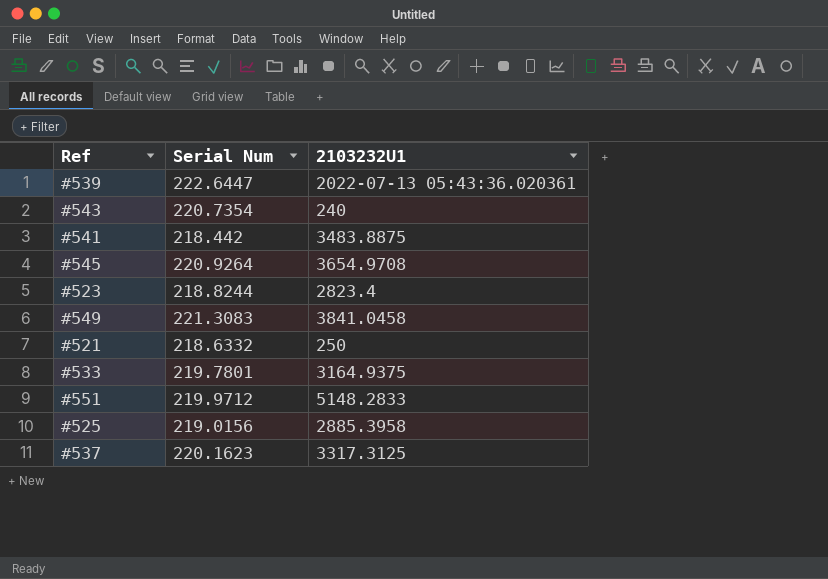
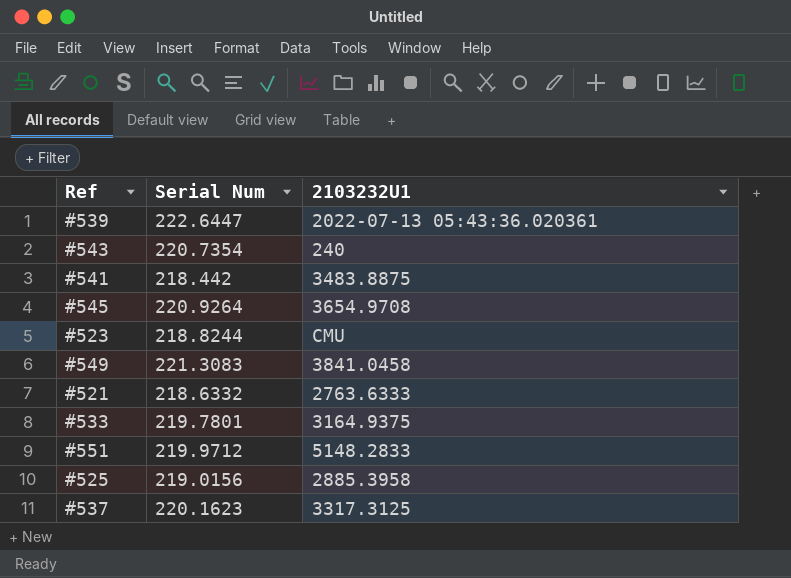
#523 | 2103232U1: 2823.4 -> CMU
#521 | 2103232U1: 250 -> 2763.6333

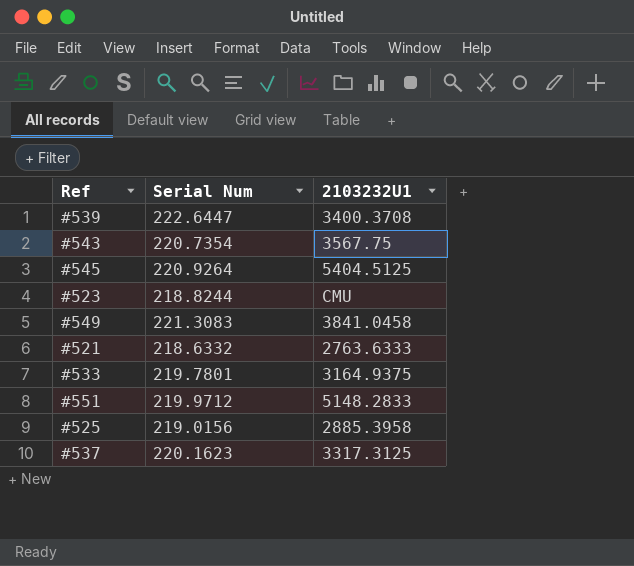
row #541: 218.442 | 3483.8875 -> none
#539 | 2103232U1: 2022-07-13 05:43:36.020361 -> 3400.3708
#543 | 2103232U1: 240 -> 3567.75
#545 | 2103232U1: 3654.9708 -> 5404.5125

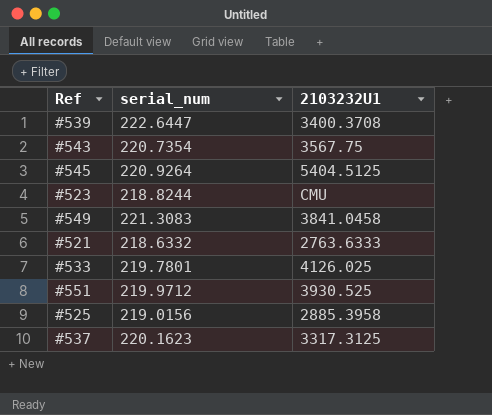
column name: Serial Num -> serial_num
#533 | 2103232U1: 3164.9375 -> 4126.025
#551 | 2103232U1: 5148.2833 -> 3930.525

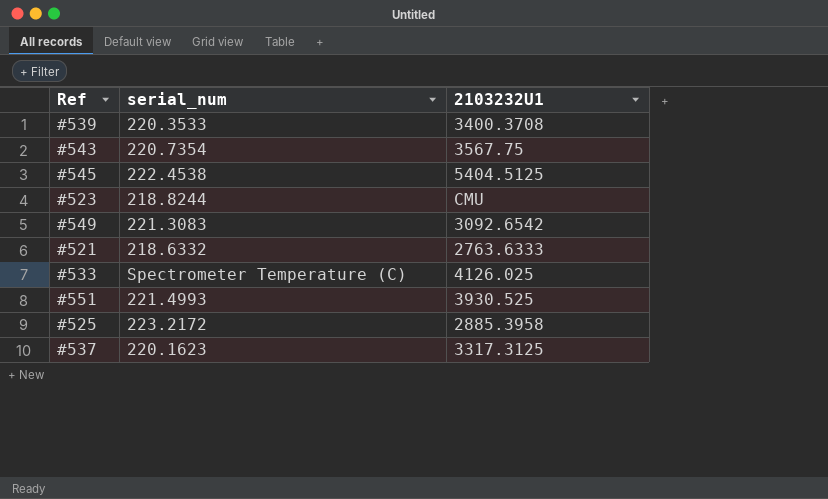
#539 | serial_num: 222.6447 -> 220.3533
#545 | serial_num: 220.9264 -> 222.4538
#549 | 2103232U1: 3841.0458 -> 3092.6542
#533 | serial_num: 219.7801 -> Spectrometer Temperature (C)
#551 | serial_num: 219.9712 -> 221.4993
#525 | serial_num: 219.0156 -> 223.2172

